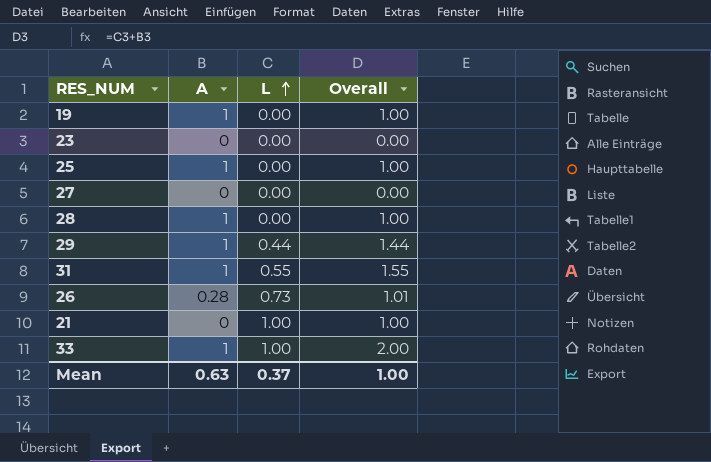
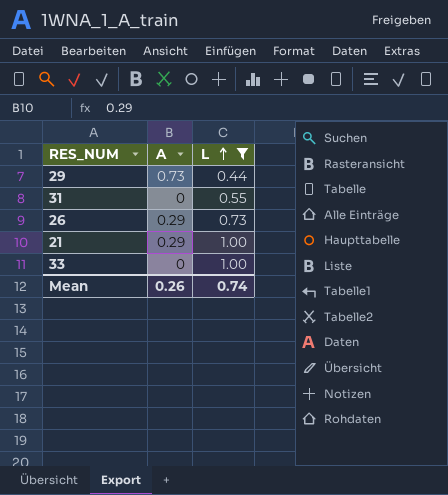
filter: none -> L != 0.00
column Overall | formula: [A] + [L] -> none
29 | A: 1 -> 0.73
31 | A: 1 -> 0
26 | A: 0.28 -> 0.29
21 | A: 0 -> 0.29
33 | A: 1 -> 0
Mean | A: 0.63 -> 0.26
Mean | L: 0.37 -> 0.74

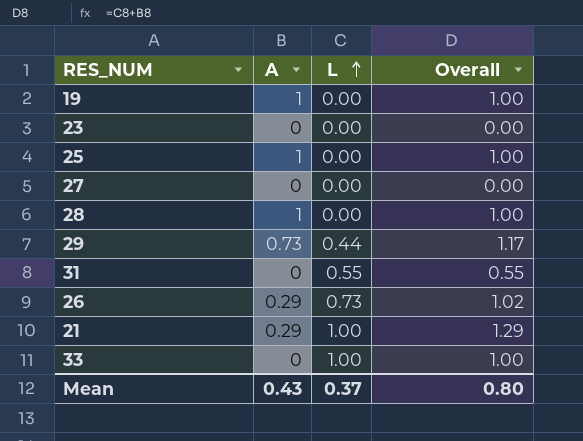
filter: L != 0.00 -> none
column Overall | formula: none -> [A] + [L]
Mean | A: 0.26 -> 0.43
Mean | L: 0.74 -> 0.37

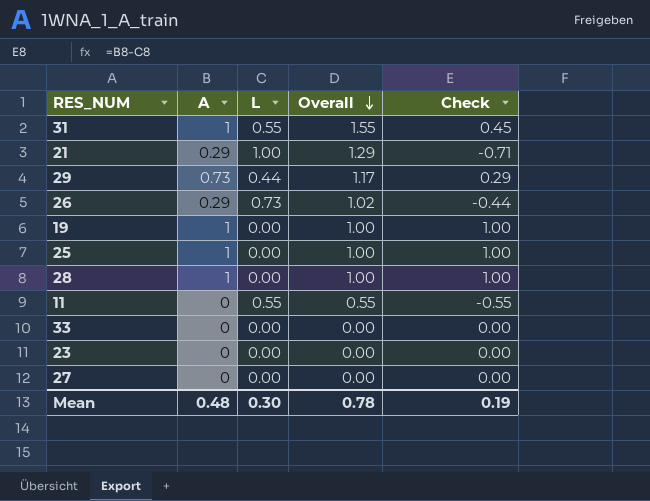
row order: L ascending -> Overall descending
column Check | formula: none -> [A] - [L]
31 | A: 0 -> 1
31 | Overall: 0.55 -> 1.55
row 11: none -> 0 | 0.55 | 0.55 | -0.55
33 | L: 1.00 -> 0.00
33 | Overall: 1.00 -> 0.00
Mean | A: 0.43 -> 0.48
Mean | L: 0.37 -> 0.30
Mean | Overall: 0.80 -> 0.78

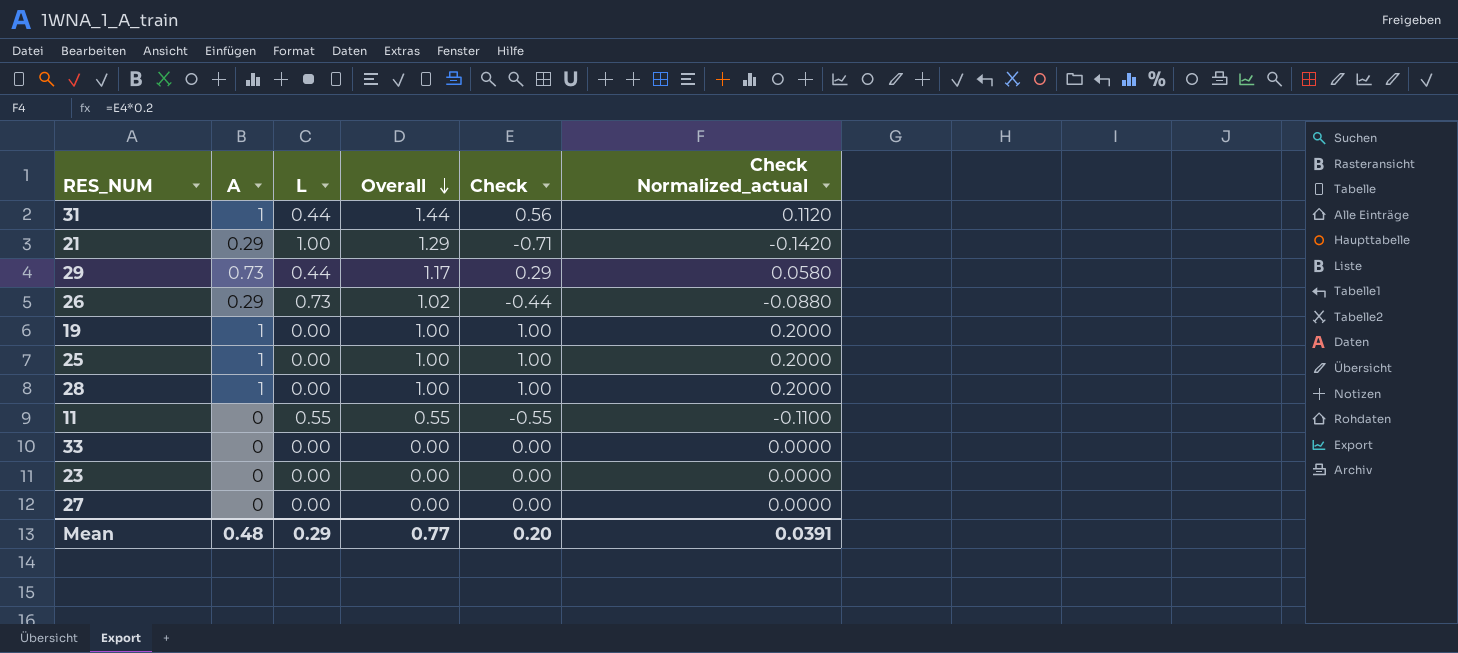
column Check Normalized_actual | formula: none -> [Check] * 0.2
31 | L: 0.55 -> 0.44
31 | Overall: 1.55 -> 1.44
31 | Check: 0.45 -> 0.56
Mean | L: 0.30 -> 0.29
Mean | Overall: 0.78 -> 0.77
Mean | Check: 0.19 -> 0.20

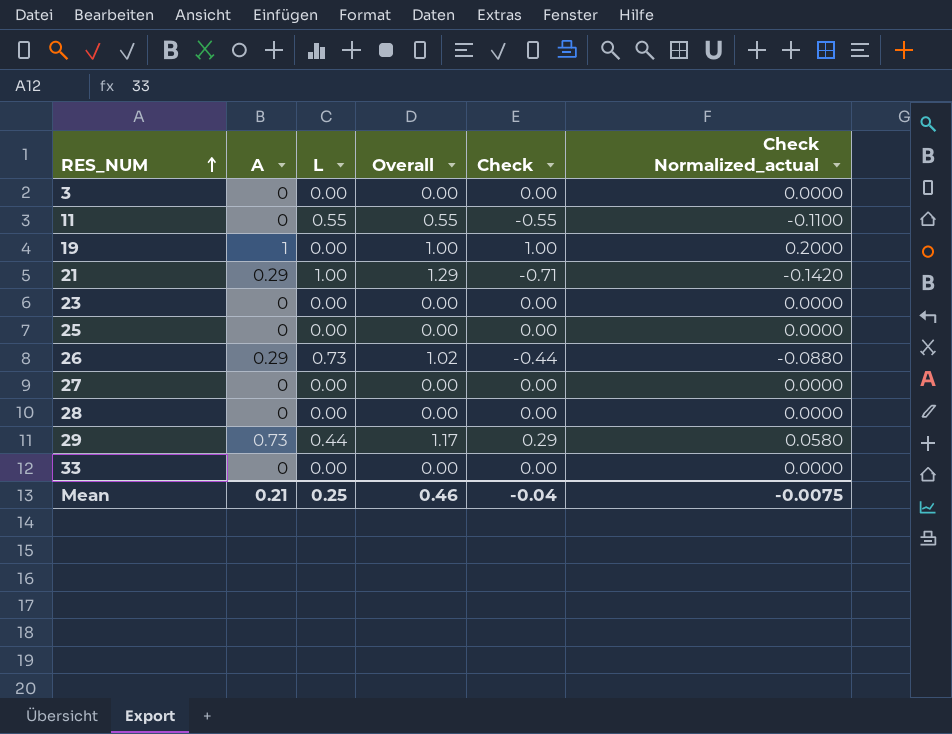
row order: Overall descending -> RES_NUM ascending
row 31: 1 | 0.44 | 1.44 | 0.56 | 0.1120 -> none
row 3: none -> 0 | 0.00 | 0.00 | 0.00 | 0.0000
25 | A: 1 -> 0
25 | Overall: 1.00 -> 0.00
25 | Check: 1.00 -> 0.00
25 | Check Normalized_actual: 0.2000 -> 0.0000
28 | A: 1 -> 0
28 | Overall: 1.00 -> 0.00
28 | Check: 1.00 -> 0.00
28 | Check Normalized_actual: 0.2000 -> 0.0000
Mean | A: 0.48 -> 0.21
Mean | L: 0.29 -> 0.25
Mean | Overall: 0.77 -> 0.46
Mean | Check: 0.20 -> -0.04
Mean | Check Normalized_actual: 0.0391 -> -0.0075

